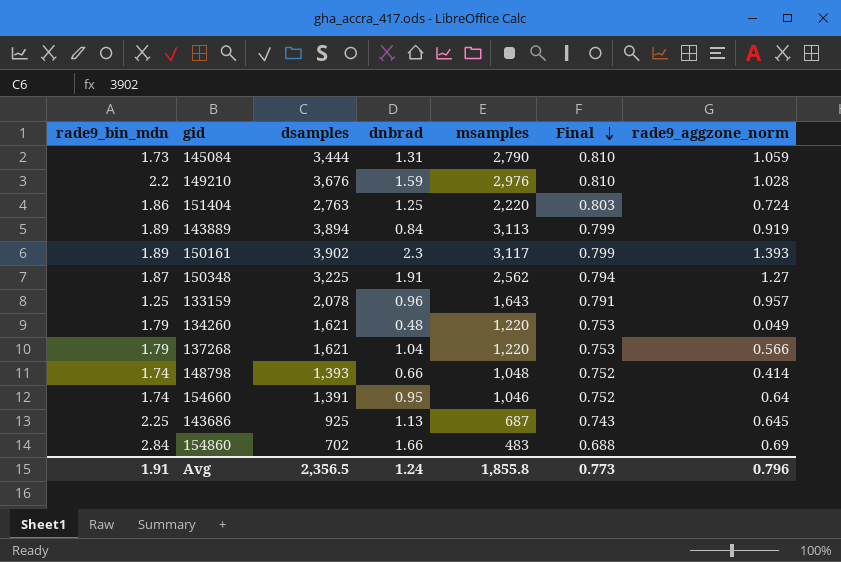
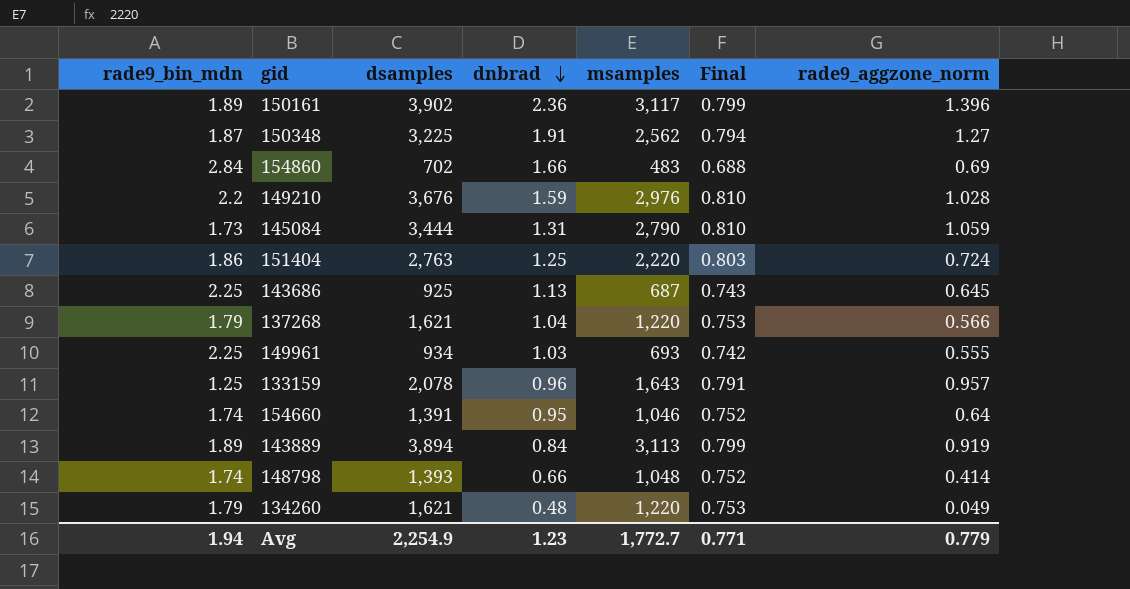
row order: Final descending -> dnbrad descending
150161 | dnbrad: 2.3 -> 2.36
150161 | rade9_aggzone_norm: 1.393 -> 1.396
row 149961: none -> 2.25 | 934 | 1.03 | 693 | 0.742 | 0.555
Avg | rade9_bin_mdn: 1.91 -> 1.94
Avg | dsamples: 2,356.5 -> 2,254.9
Avg | dnbrad: 1.24 -> 1.23
Avg | msamples: 1,855.8 -> 1,772.7
Avg | Final: 0.773 -> 0.771
Avg | rade9_aggzone_norm: 0.796 -> 0.779

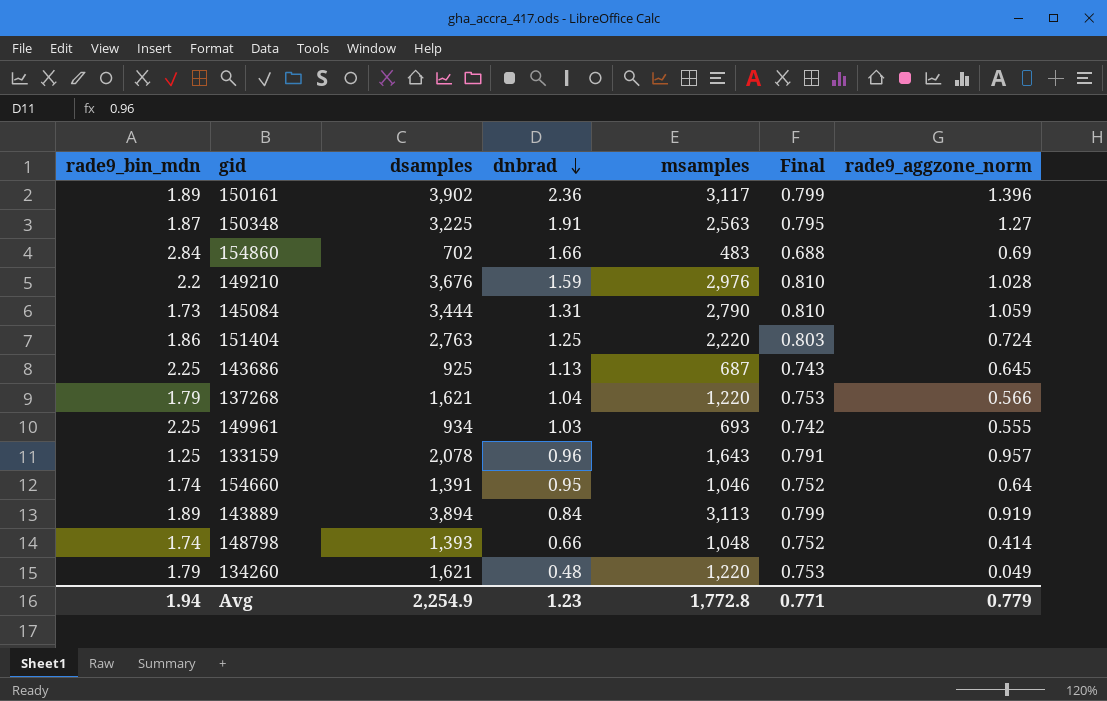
150348 | msamples: 2,562 -> 2,563
150348 | Final: 0.794 -> 0.795
Avg | msamples: 1,772.7 -> 1,772.8

